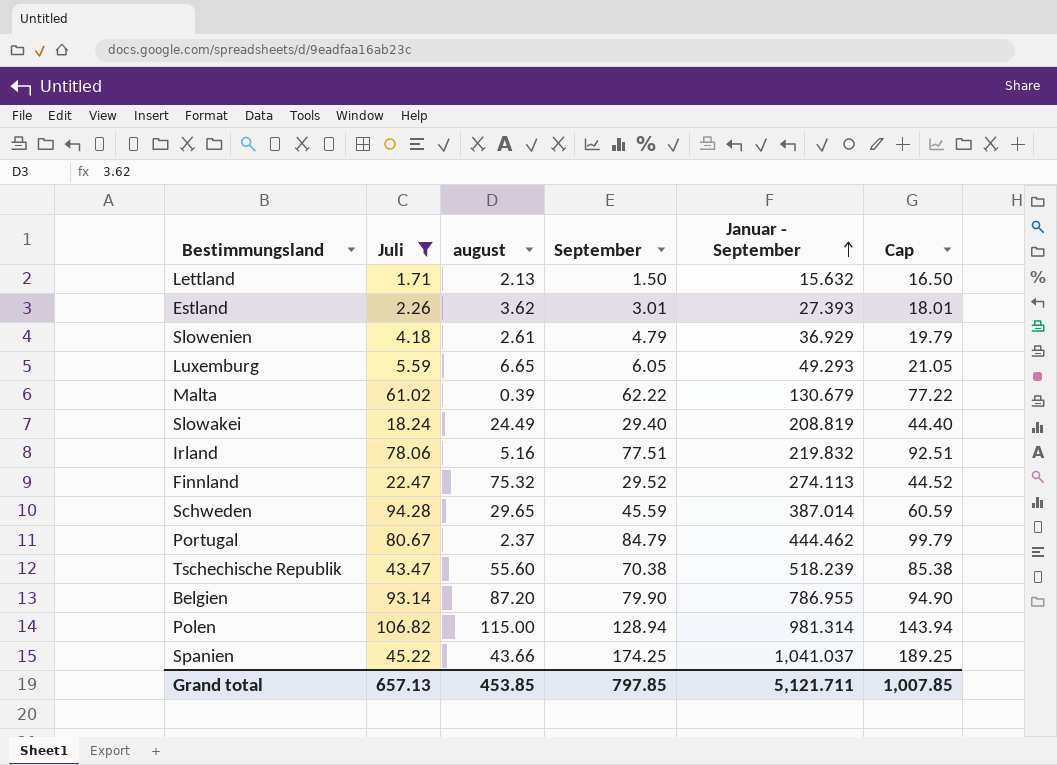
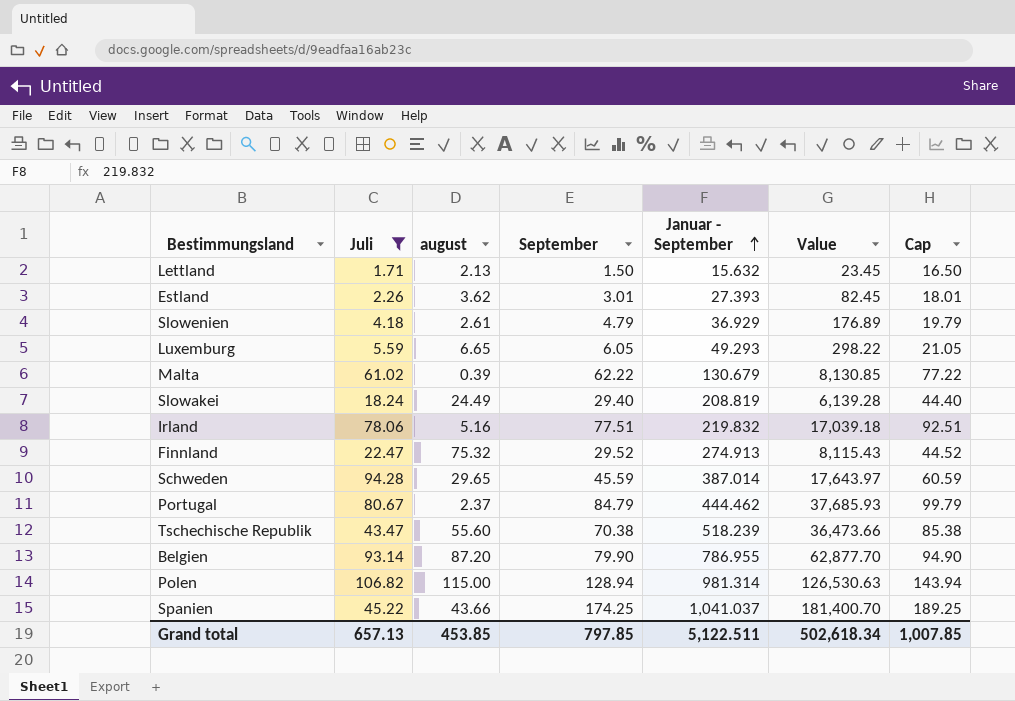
column Value | formula: none -> [September] * [Januar - September]
Finnland | Januar - September: 274.113 -> 274.913
Grand total | Januar - September: 5,121.711 -> 5,122.511

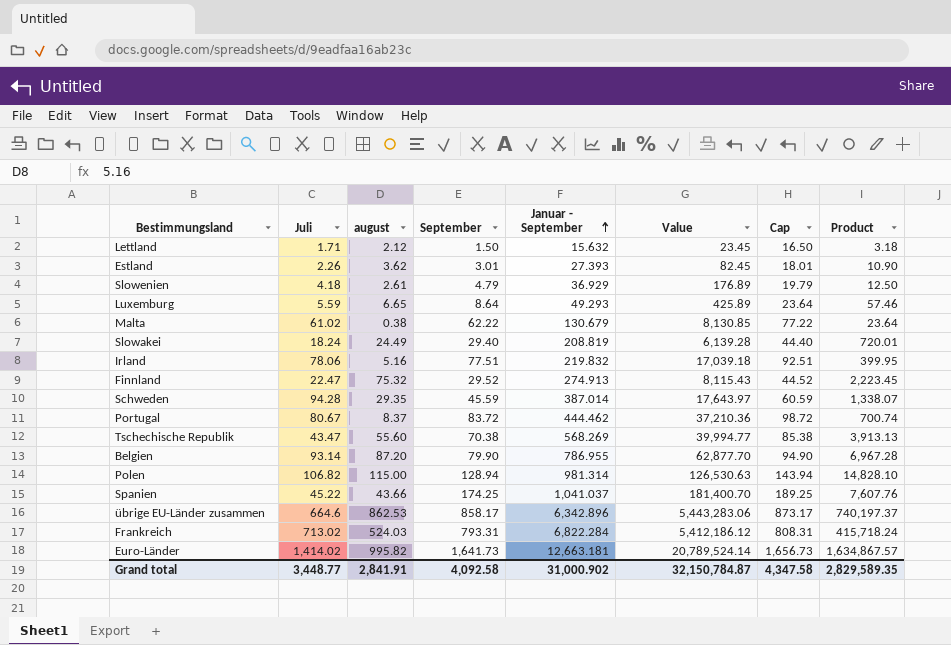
filter: Juli <= 106.82 -> none
column Product | formula: none -> [august] * [September]
Lettland | august: 2.13 -> 2.12
Luxemburg | September: 6.05 -> 8.64
Luxemburg | Value: 298.22 -> 425.89
Luxemburg | Cap: 21.05 -> 23.64
Malta | august: 0.39 -> 0.38
Schweden | august: 29.65 -> 29.35
Portugal | august: 2.37 -> 8.37
Portugal | September: 84.79 -> 83.72
Portugal | Value: 37,685.93 -> 37,210.36
Portugal | Cap: 99.79 -> 98.72
Tschechische Republik | Januar - September: 518.239 -> 568.269
Tschechische Republik | Value: 36,473.66 -> 39,994.77
Grand total | Juli: 657.13 -> 3,448.77
Grand total | august: 453.85 -> 2,841.91
Grand total | September: 797.85 -> 4,092.58
Grand total | Januar - September: 5,122.511 -> 31,000.902
Grand total | Value: 502,618.34 -> 32,150,784.87
Grand total | Cap: 1,007.85 -> 4,347.58

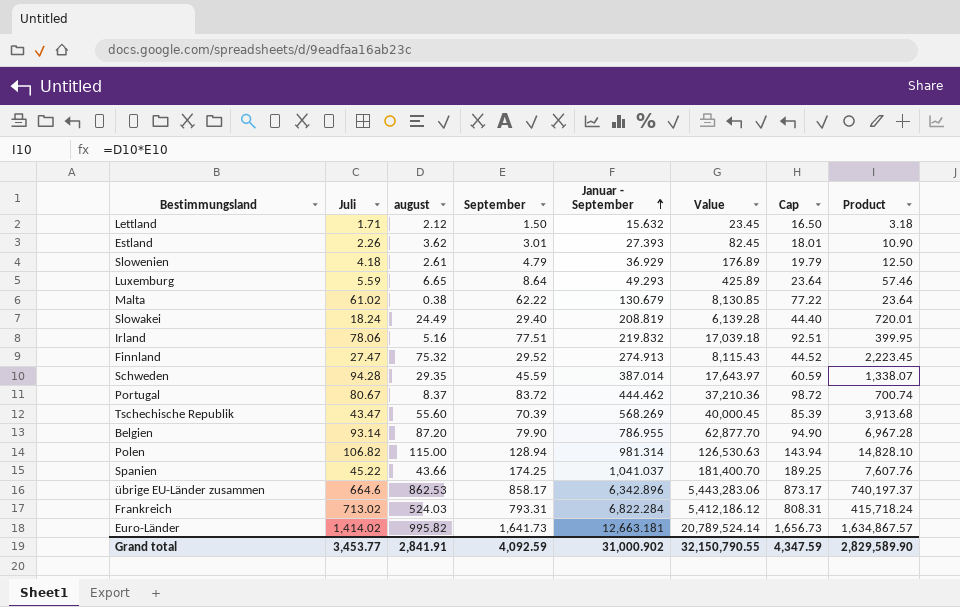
Finnland | Juli: 22.47 -> 27.47
Tschechische Republik | September: 70.38 -> 70.39
Tschechische Republik | Value: 39,994.77 -> 40,000.45
Tschechische Republik | Cap: 85.38 -> 85.39
Tschechische Republik | Product: 3,913.13 -> 3,913.68
Grand total | Juli: 3,448.77 -> 3,453.77
Grand total | September: 4,092.58 -> 4,092.59
Grand total | Value: 32,150,784.87 -> 32,150,790.55
Grand total | Cap: 4,347.58 -> 4,347.59
Grand total | Product: 2,829,589.35 -> 2,829,589.90

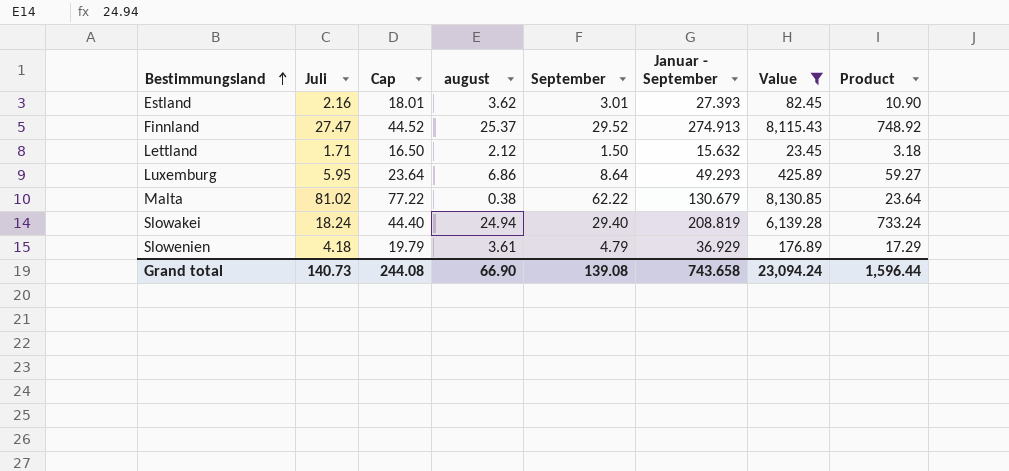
filter: none -> Value <= 8,130.85
row order: Januar - September ascending -> Bestimmungsland ascending
column Cap | position: 7 -> 3
Estland | Juli: 2.26 -> 2.16
Finnland | august: 75.32 -> 25.37
Finnland | Product: 2,223.45 -> 748.92
Luxemburg | Juli: 5.59 -> 5.95
Luxemburg | august: 6.65 -> 6.86
Luxemburg | Product: 57.46 -> 59.27
Malta | Juli: 61.02 -> 81.02
Slowakei | august: 24.49 -> 24.94
Slowakei | Product: 720.01 -> 733.24
Slowenien | august: 2.61 -> 3.61
Slowenien | Product: 12.50 -> 17.29
Grand total | Juli: 3,453.77 -> 140.73
Grand total | Cap: 4,347.59 -> 244.08
Grand total | august: 2,841.91 -> 66.90
Grand total | September: 4,092.59 -> 139.08
Grand total | Januar - September: 31,000.902 -> 743.658
Grand total | Value: 32,150,790.55 -> 23,094.24
Grand total | Product: 2,829,589.90 -> 1,596.44

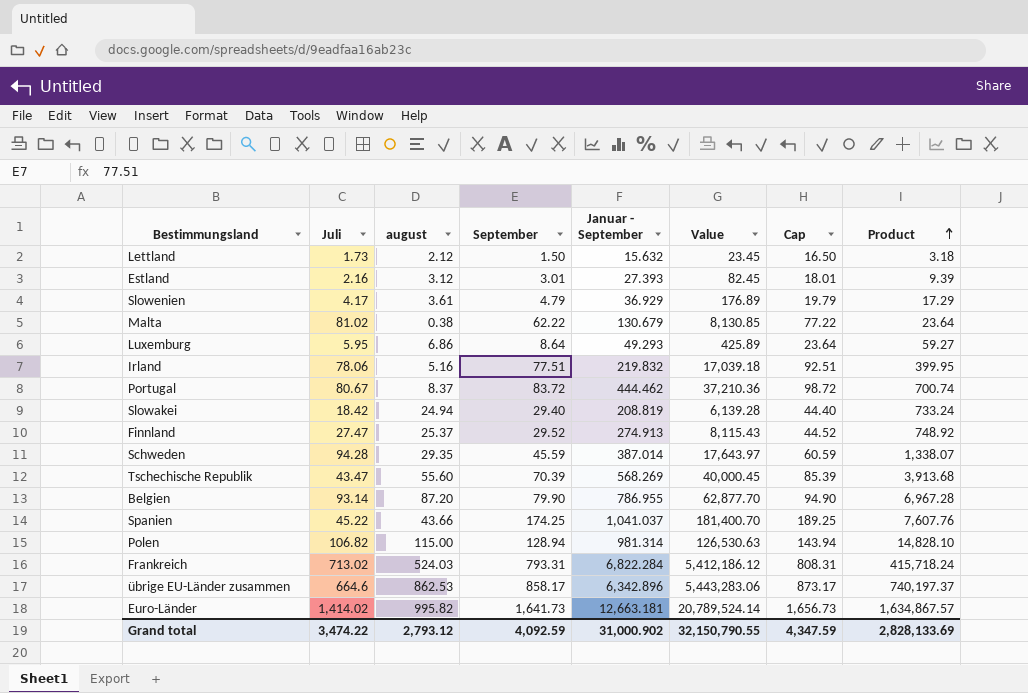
filter: Value <= 8,130.85 -> none
row order: Bestimmungsland ascending -> Product ascending
column Cap | position: 3 -> 7
Lettland | Juli: 1.71 -> 1.73
Estland | august: 3.62 -> 3.12
Estland | Product: 10.90 -> 9.39
Slowenien | Juli: 4.18 -> 4.17
Slowakei | Juli: 18.24 -> 18.42
Grand total | Juli: 140.73 -> 3,474.22
Grand total | august: 66.90 -> 2,793.12
Grand total | September: 139.08 -> 4,092.59
Grand total | Januar - September: 743.658 -> 31,000.902
Grand total | Value: 23,094.24 -> 32,150,790.55
Grand total | Cap: 244.08 -> 4,347.59
Grand total | Product: 1,596.44 -> 2,828,133.69

